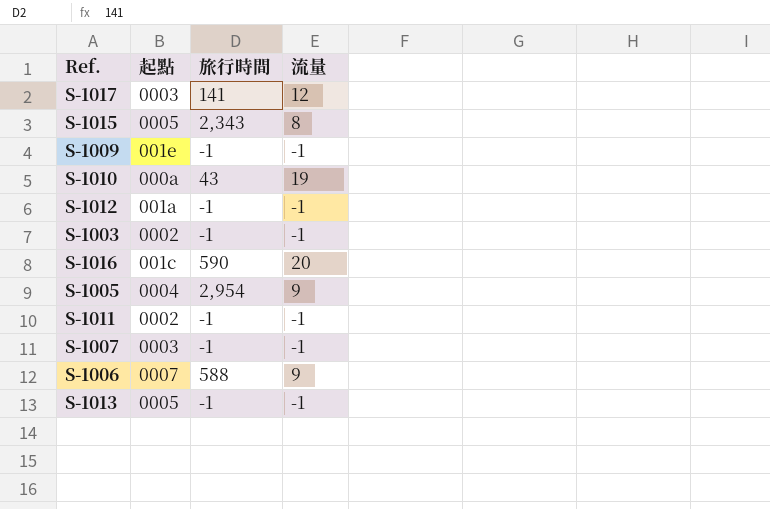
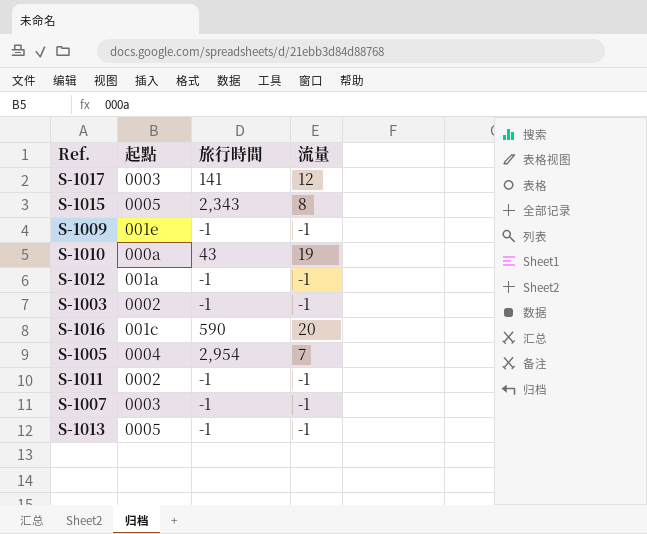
row S-1006: 0007 | 588 | 9 -> none
S-1005 | 流量: 9 -> 7

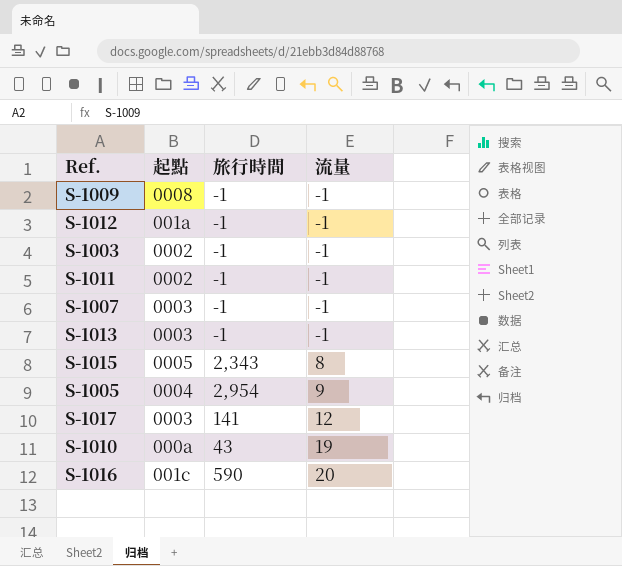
row order: none -> 流量 ascending
S-1009 | 起點: 001e -> 0008
S-1013 | 起點: 0005 -> 0003
S-1005 | 流量: 7 -> 9

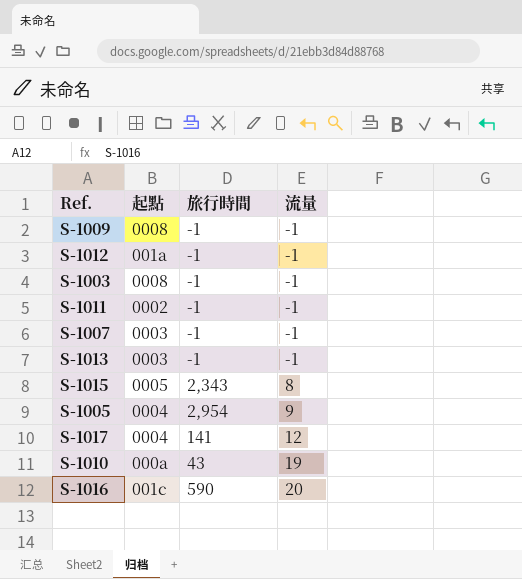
S-1003 | 起點: 0002 -> 0008
S-1017 | 起點: 0003 -> 0004

